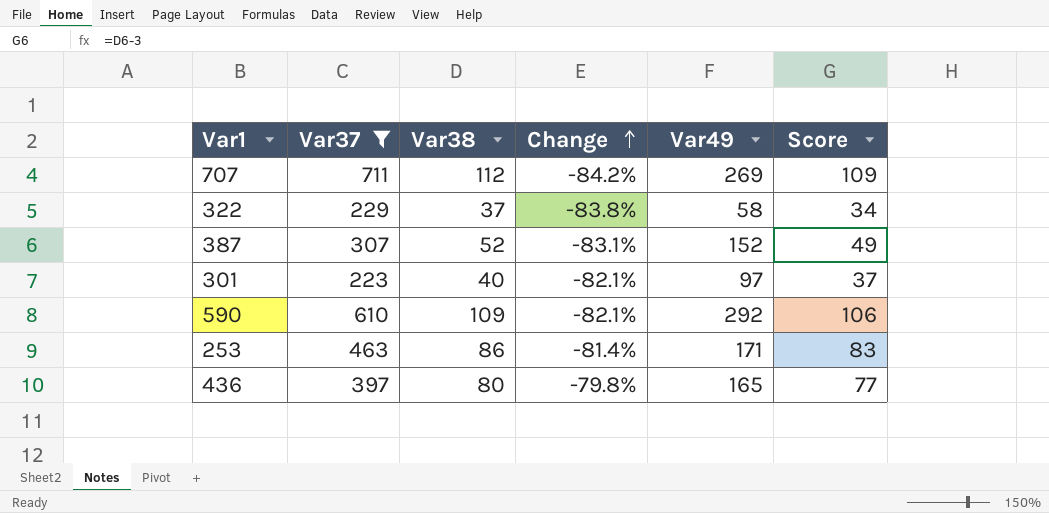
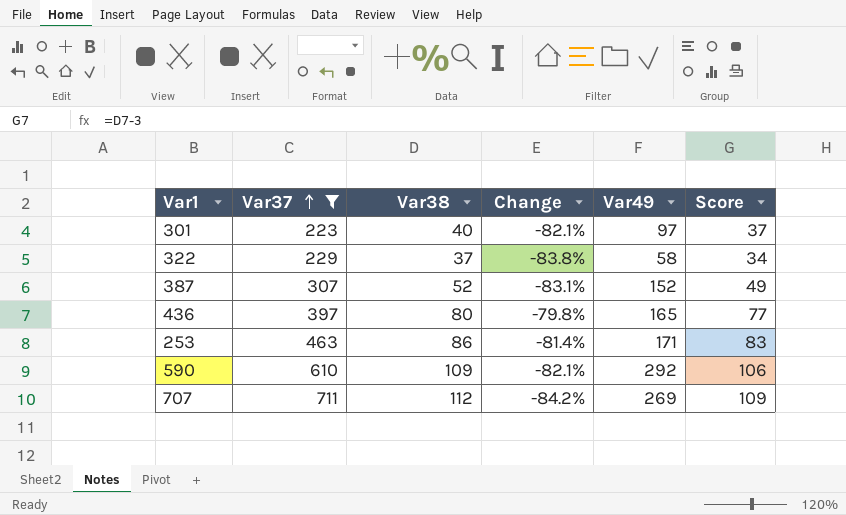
row order: Change ascending -> Var37 ascending

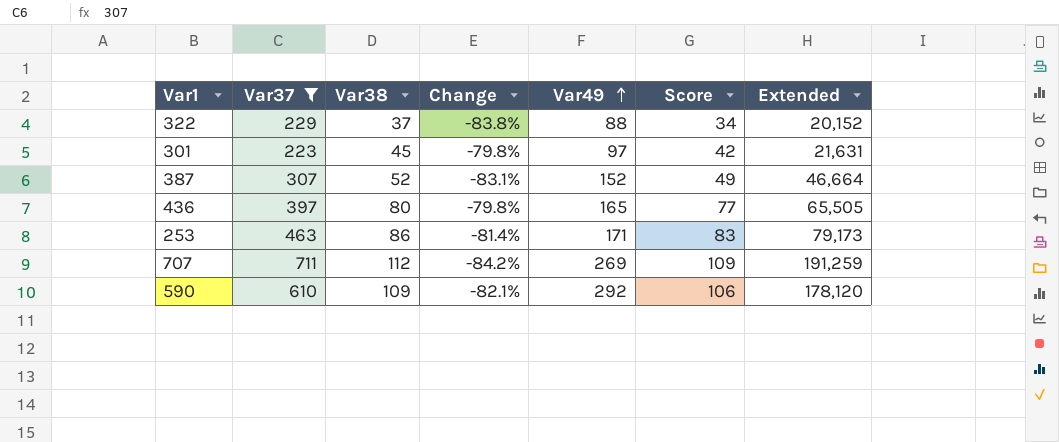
row order: Var37 ascending -> Var49 ascending
column Extended | formula: none -> [Var37] * [Var49]
322 | Var49: 58 -> 88
301 | Var38: 40 -> 45
301 | Change: -82.1% -> -79.8%
301 | Score: 37 -> 42

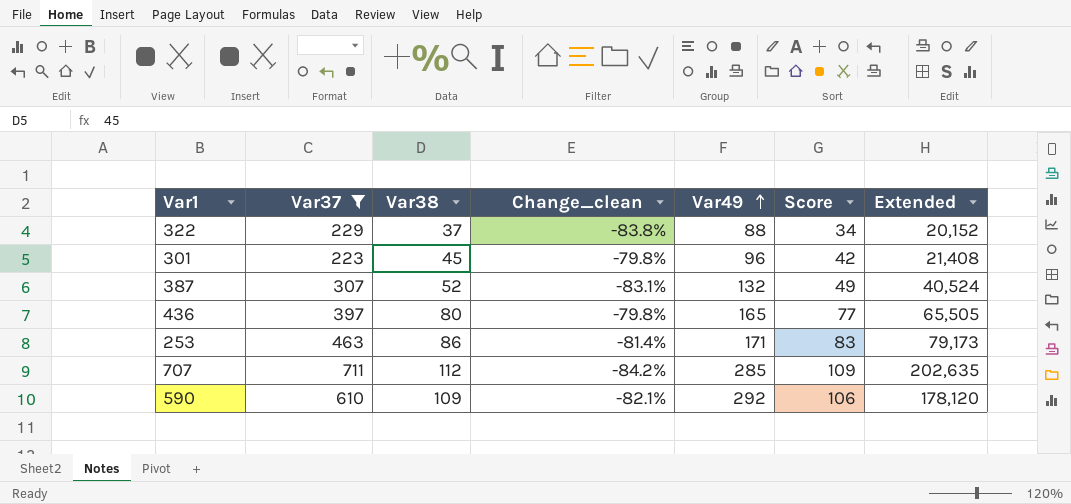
column name: Change -> Change_clean
301 | Var49: 97 -> 96
301 | Extended: 21,631 -> 21,408
387 | Var49: 152 -> 132
387 | Extended: 46,664 -> 40,524
707 | Var49: 269 -> 285
707 | Extended: 191,259 -> 202,635

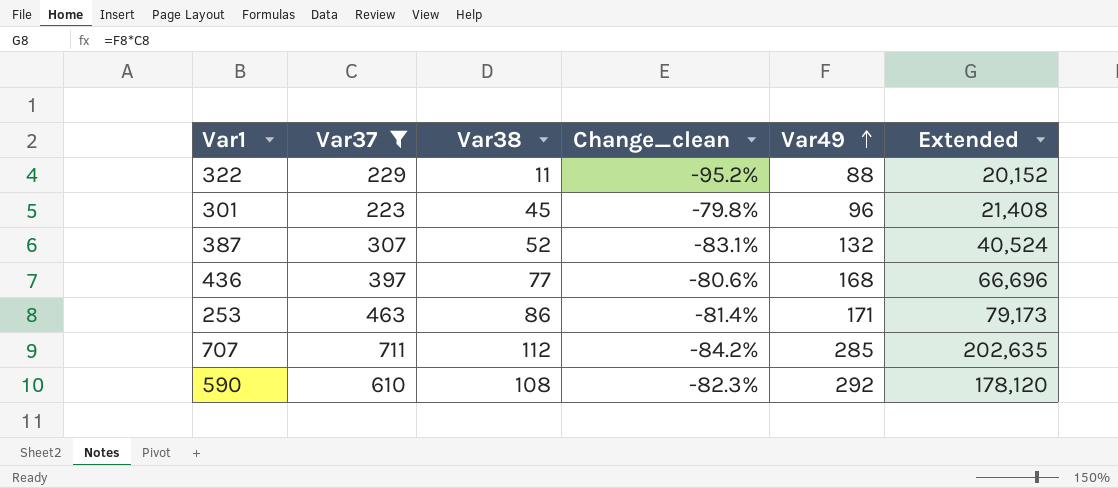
column Score | formula: [Var38] - 3 -> none
322 | Var38: 37 -> 11
322 | Change_clean: -83.8% -> -95.2%
436 | Var38: 80 -> 77
436 | Change_clean: -79.8% -> -80.6%
436 | Var49: 165 -> 168
436 | Extended: 65,505 -> 66,696
590 | Var38: 109 -> 108
590 | Change_clean: -82.1% -> -82.3%

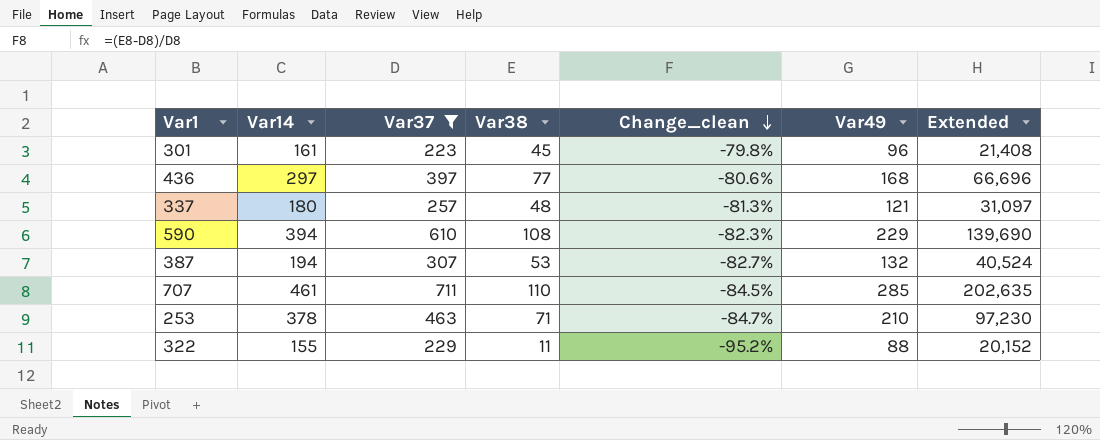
row order: Var49 ascending -> Change_clean descending
column Var14 | position: none -> 2
row 337: none -> 180 | 257 | 48 | -81.3% | 121 | 31,097
590 | Var49: 292 -> 229
590 | Extended: 178,120 -> 139,690
387 | Var38: 52 -> 53
387 | Change_clean: -83.1% -> -82.7%
707 | Var38: 112 -> 110
707 | Change_clean: -84.2% -> -84.5%
253 | Var38: 86 -> 71
253 | Change_clean: -81.4% -> -84.7%
253 | Var49: 171 -> 210
253 | Extended: 79,173 -> 97,230

